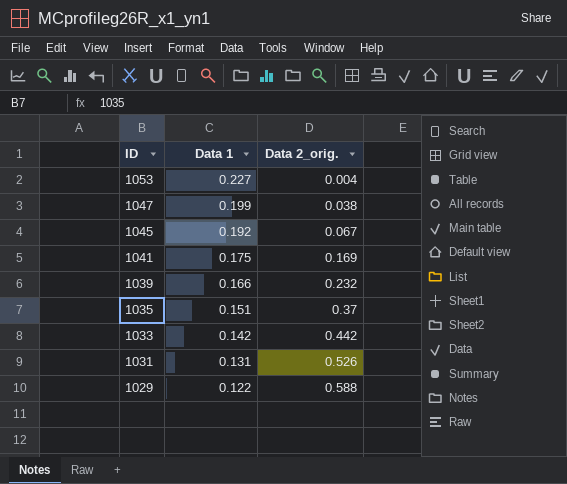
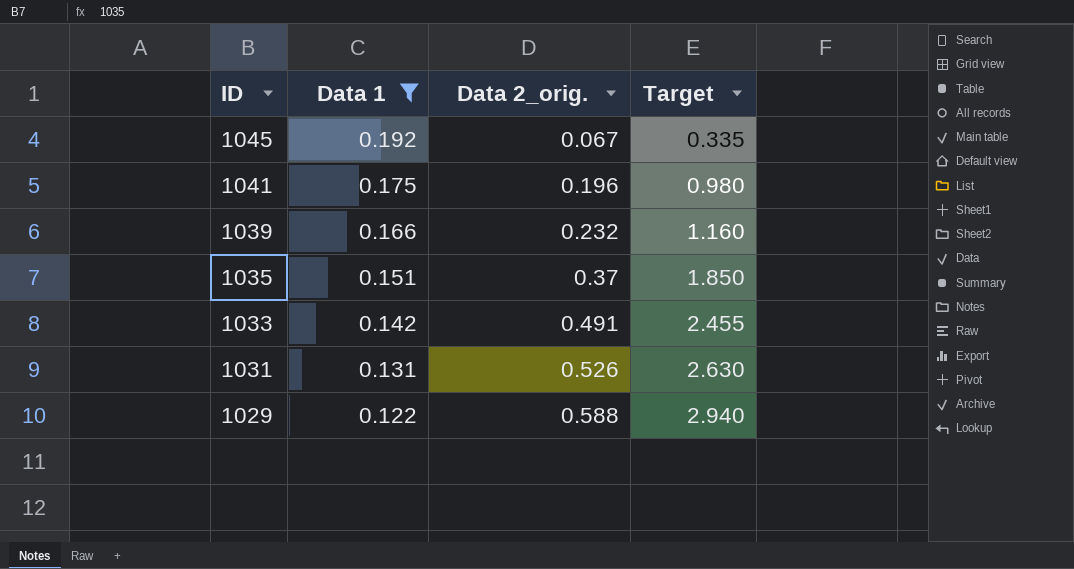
filter: none -> Data 1 <= 0.192
column Target | formula: none -> [Data 2_orig.] * 5
1041 | Data 2_orig.: 0.169 -> 0.196
1033 | Data 2_orig.: 0.442 -> 0.491

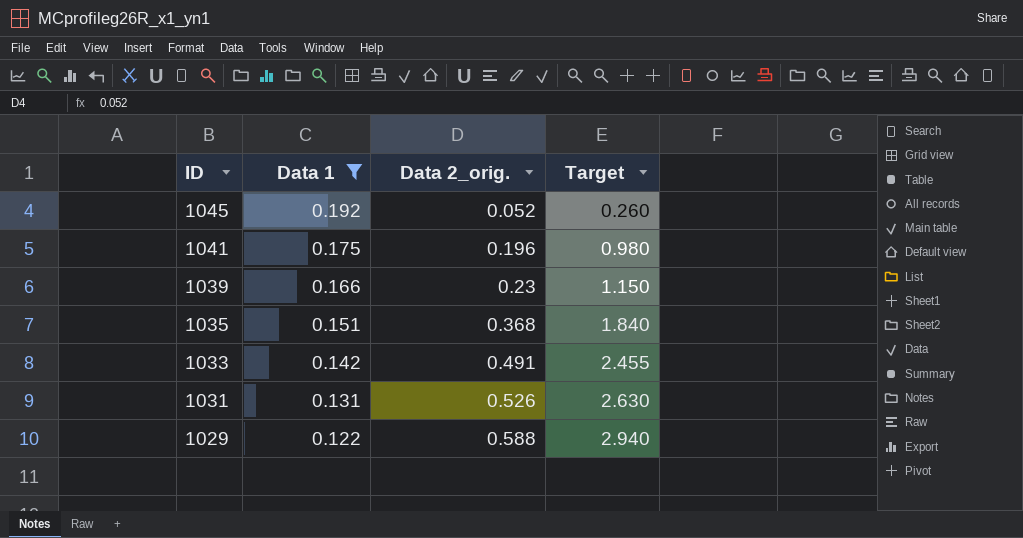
1045 | Data 2_orig.: 0.067 -> 0.052
1045 | Target: 0.335 -> 0.260
1039 | Data 2_orig.: 0.232 -> 0.23
1039 | Target: 1.160 -> 1.150
1035 | Data 2_orig.: 0.37 -> 0.368
1035 | Target: 1.850 -> 1.840

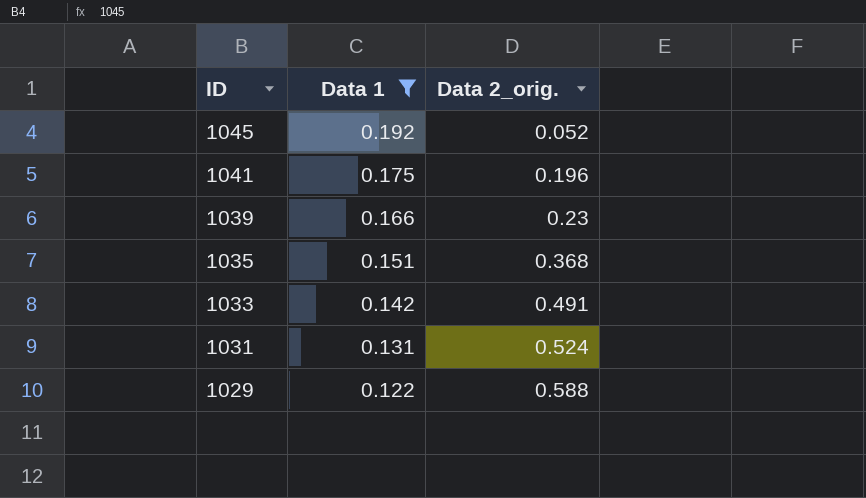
column Target | formula: [Data 2_orig.] * 5 -> none
1031 | Data 2_orig.: 0.526 -> 0.524

